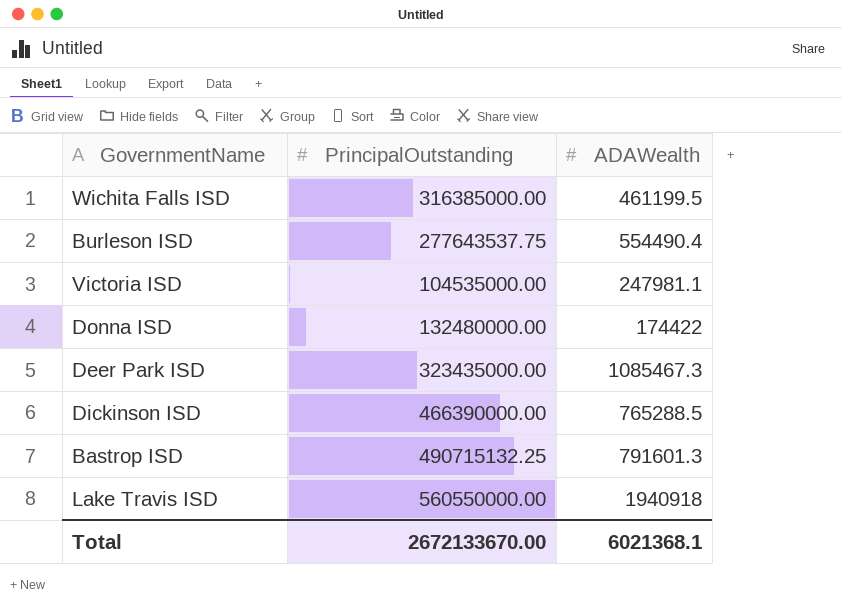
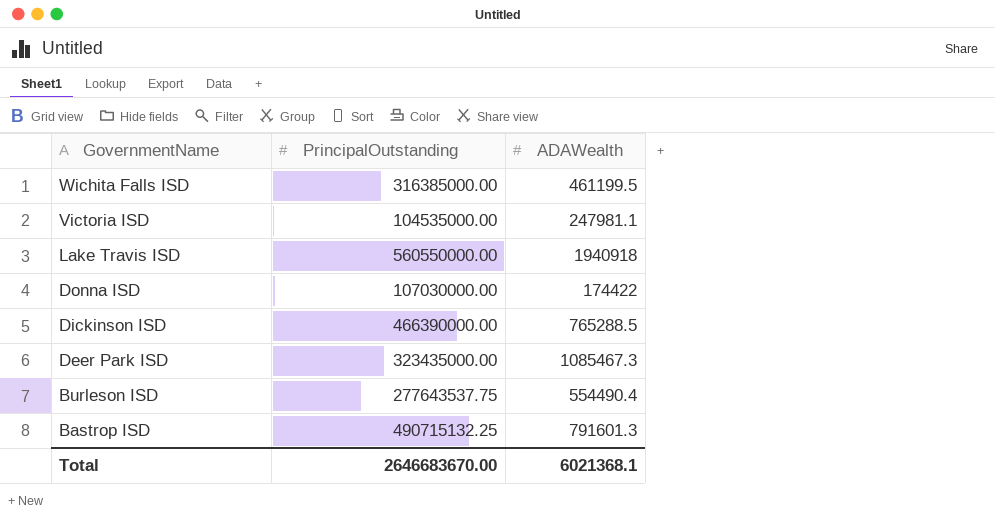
row order: none -> GovernmentName descending
Donna ISD | PrincipalOutstanding: 132480000.00 -> 107030000.00
Total | PrincipalOutstanding: 2672133670.00 -> 2646683670.00

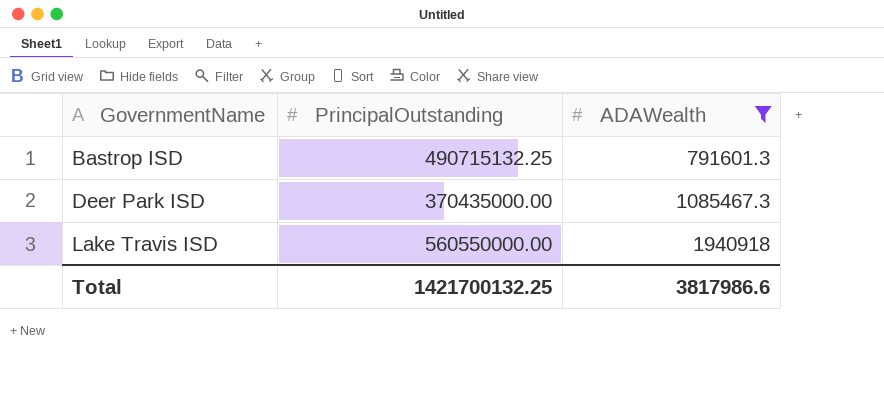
filter: none -> ADAWealth >= 791601.3
row order: GovernmentName descending -> GovernmentName ascending
Deer Park ISD | PrincipalOutstanding: 323435000.00 -> 370435000.00
Total | PrincipalOutstanding: 2646683670.00 -> 1421700132.25
Total | ADAWealth: 6021368.1 -> 3817986.6

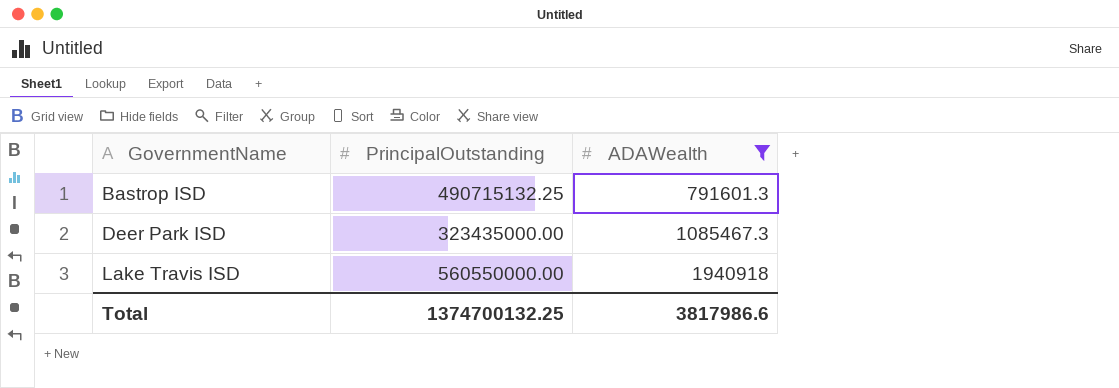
Deer Park ISD | PrincipalOutstanding: 370435000.00 -> 323435000.00
Total | PrincipalOutstanding: 1421700132.25 -> 1374700132.25

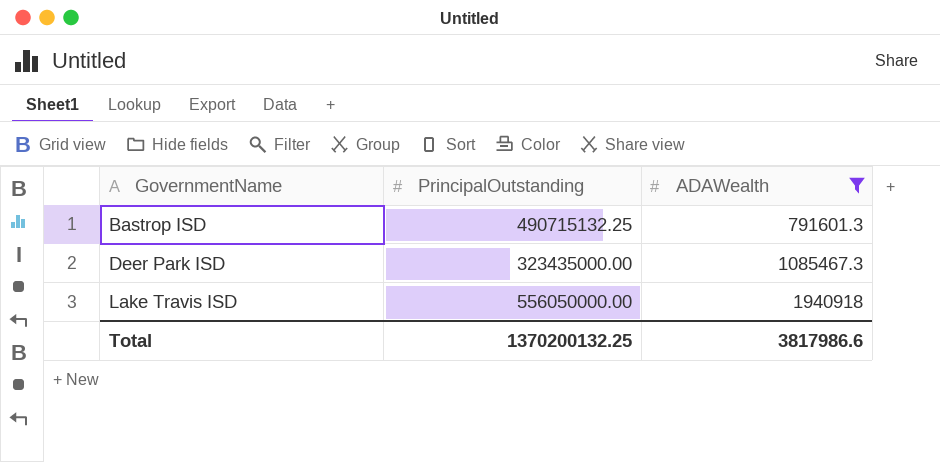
Lake Travis ISD | PrincipalOutstanding: 560550000.00 -> 556050000.00
Total | PrincipalOutstanding: 1374700132.25 -> 1370200132.25

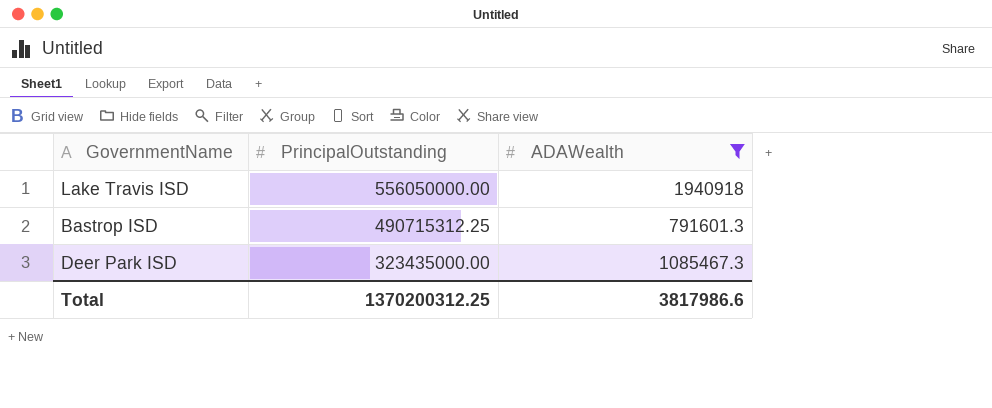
row order: GovernmentName ascending -> PrincipalOutstanding descending
Bastrop ISD | PrincipalOutstanding: 490715132.25 -> 490715312.25
Total | PrincipalOutstanding: 1370200132.25 -> 1370200312.25

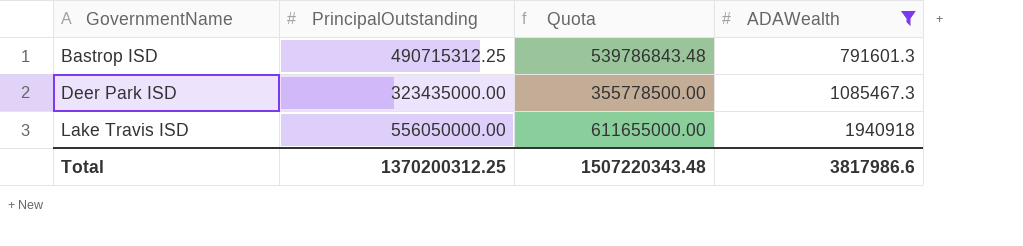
row order: PrincipalOutstanding descending -> GovernmentName ascending
column Quota | formula: none -> [PrincipalOutstanding] * 1.1

